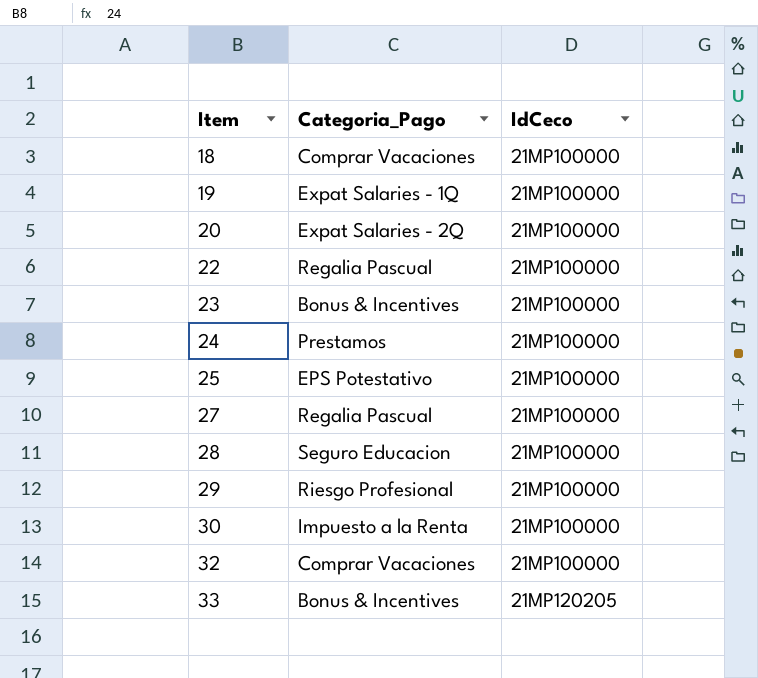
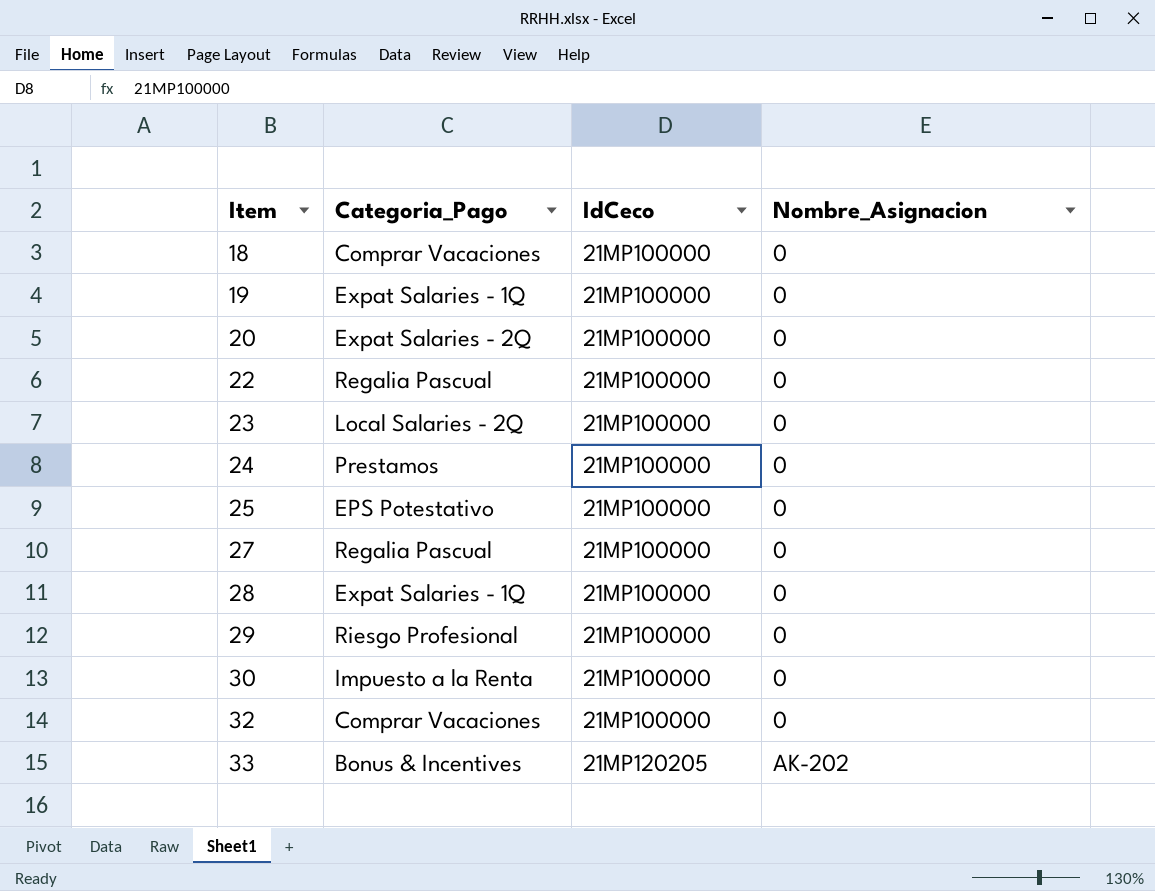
column Nombre_Asignacion | position: none -> 4
23 | Categoria_Pago: Bonus & Incentives -> Local Salaries - 2Q
28 | Categoria_Pago: Seguro Educacion -> Expat Salaries - 1Q

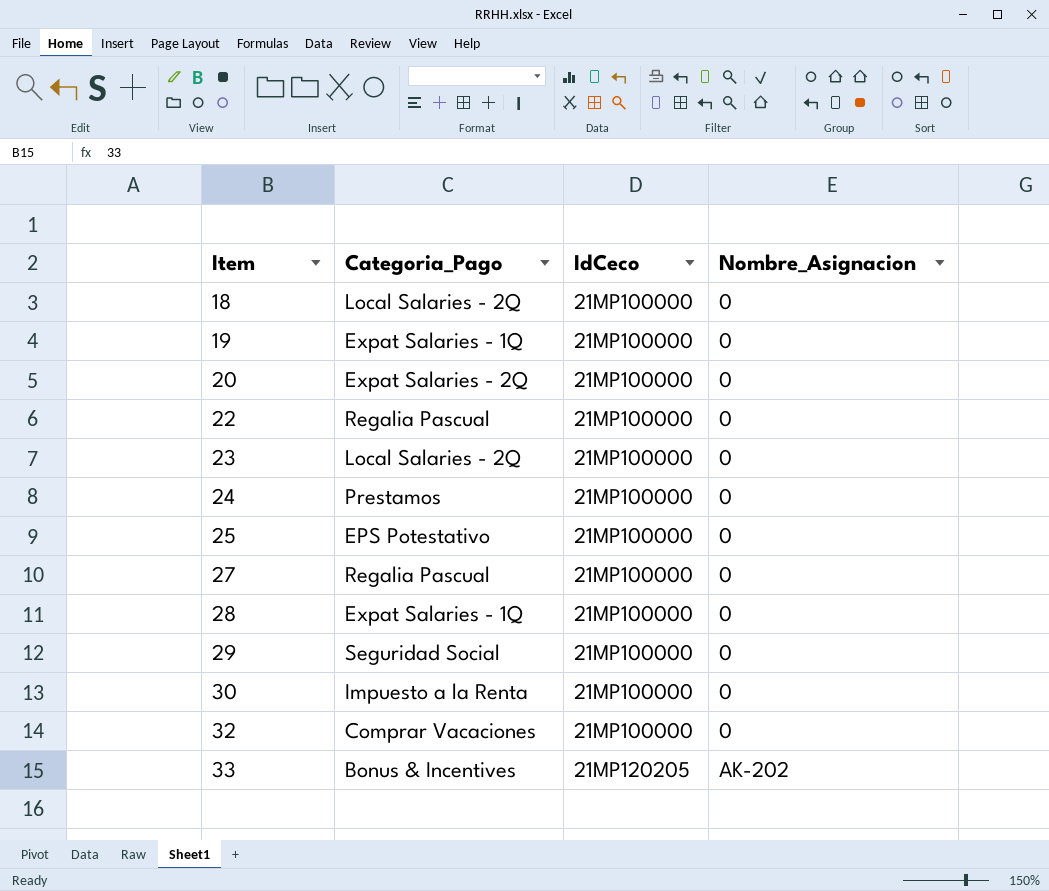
18 | Categoria_Pago: Comprar Vacaciones -> Local Salaries - 2Q
29 | Categoria_Pago: Riesgo Profesional -> Seguridad Social

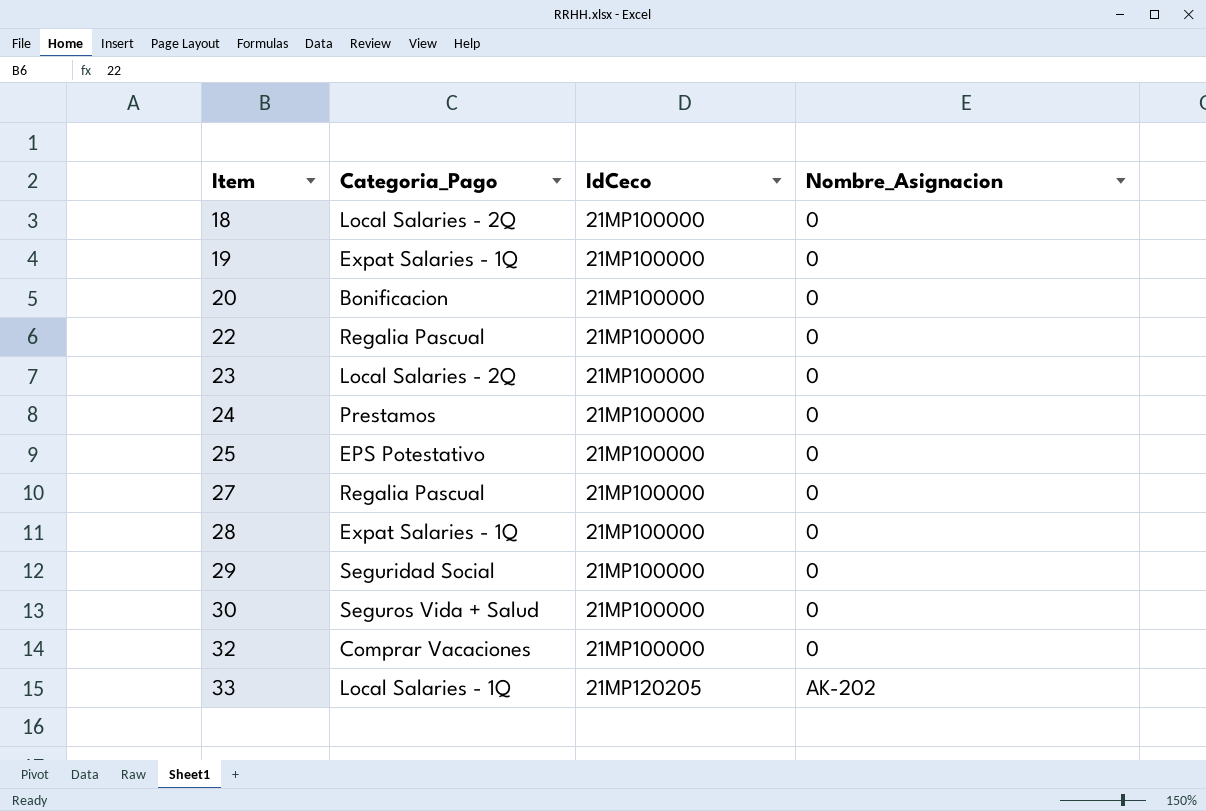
20 | Categoria_Pago: Expat Salaries - 2Q -> Bonificacion
30 | Categoria_Pago: Impuesto a la Renta -> Seguros Vida + Salud
33 | Categoria_Pago: Bonus & Incentives -> Local Salaries - 1Q

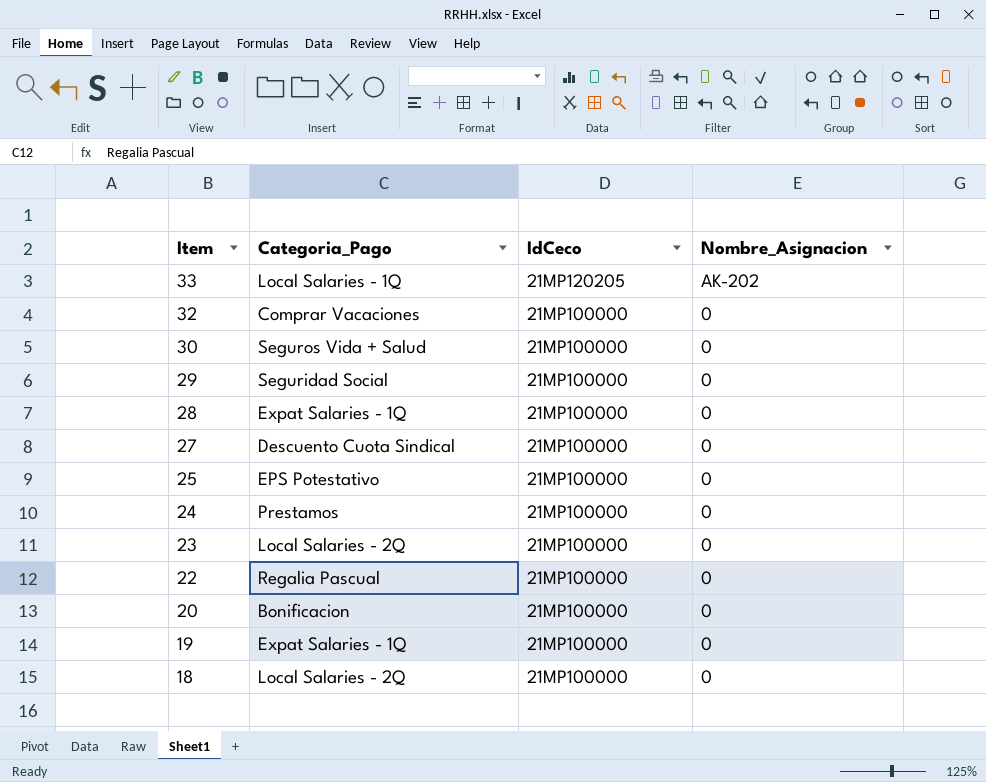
row order: Item ascending -> Item descending
27 | Categoria_Pago: Regalia Pascual -> Descuento Cuota Sindical

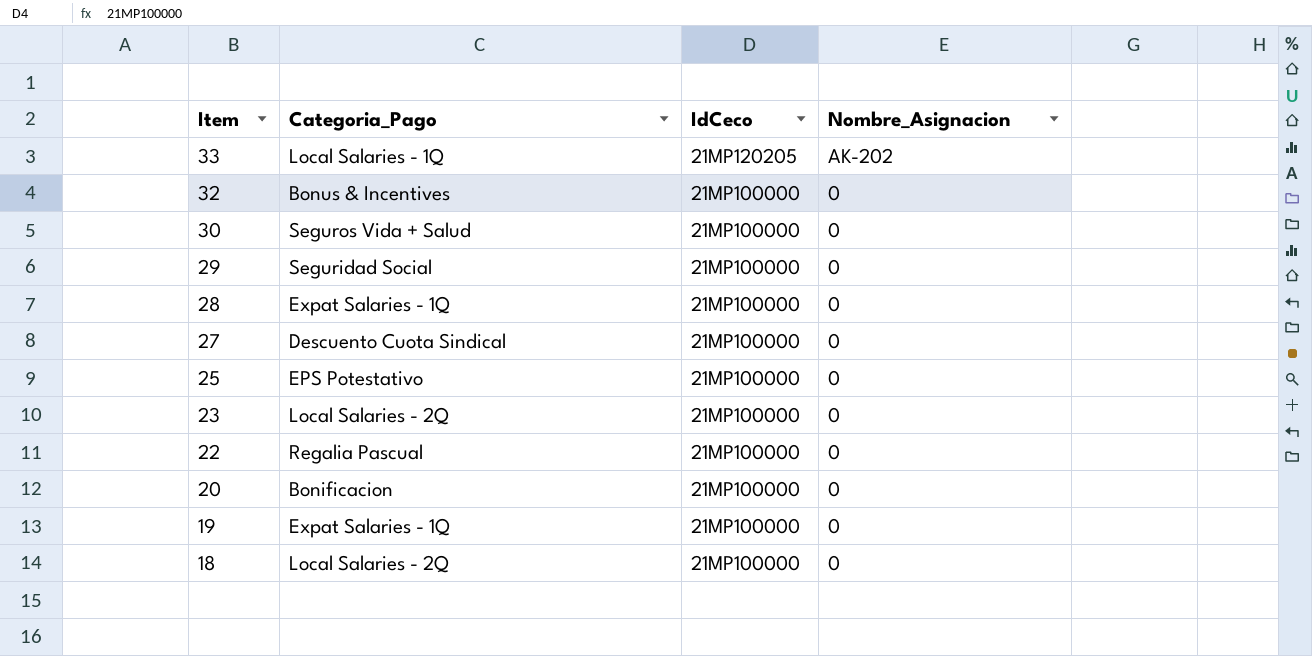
row 24: Prestamos | 21MP100000 | 0 -> none
32 | Categoria_Pago: Comprar Vacaciones -> Bonus & Incentives

